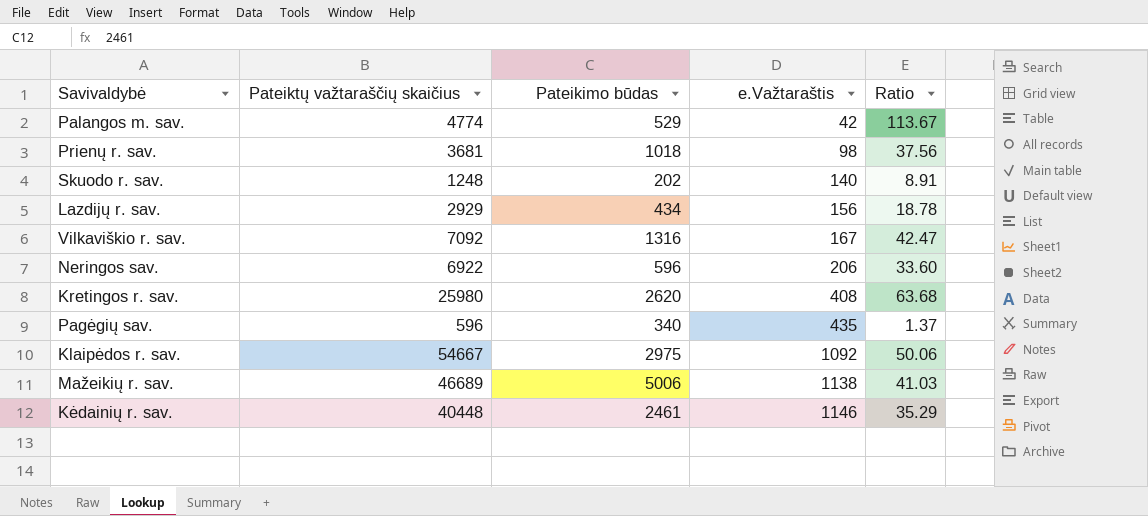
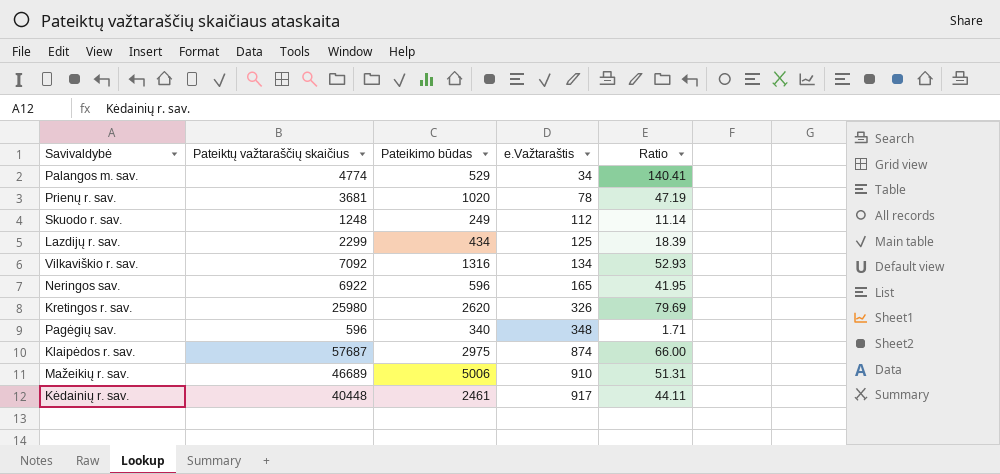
Palangos m. sav. | e.Važtaraštis: 42 -> 34
Palangos m. sav. | Ratio: 113.67 -> 140.41
Prienų r. sav. | Pateikimo būdas: 1018 -> 1020
Prienų r. sav. | e.Važtaraštis: 98 -> 78
Prienų r. sav. | Ratio: 37.56 -> 47.19
Skuodo r. sav. | Pateikimo būdas: 202 -> 249
Skuodo r. sav. | e.Važtaraštis: 140 -> 112
Skuodo r. sav. | Ratio: 8.91 -> 11.14
Lazdijų r. sav. | Pateiktų važtaraščių skaičius: 2929 -> 2299
Lazdijų r. sav. | e.Važtaraštis: 156 -> 125
Lazdijų r. sav. | Ratio: 18.78 -> 18.39
Vilkaviškio r. sav. | e.Važtaraštis: 167 -> 134
Vilkaviškio r. sav. | Ratio: 42.47 -> 52.93
Neringos sav. | e.Važtaraštis: 206 -> 165
Neringos sav. | Ratio: 33.60 -> 41.95
Kretingos r. sav. | e.Važtaraštis: 408 -> 326
Kretingos r. sav. | Ratio: 63.68 -> 79.69
Pagėgių sav. | e.Važtaraštis: 435 -> 348
Pagėgių sav. | Ratio: 1.37 -> 1.71
Klaipėdos r. sav. | Pateiktų važtaraščių skaičius: 54667 -> 57687
Klaipėdos r. sav. | e.Važtaraštis: 1092 -> 874
Klaipėdos r. sav. | Ratio: 50.06 -> 66.00
Mažeikių r. sav. | e.Važtaraštis: 1138 -> 910
Mažeikių r. sav. | Ratio: 41.03 -> 51.31
Kėdainių r. sav. | e.Važtaraštis: 1146 -> 917
Kėdainių r. sav. | Ratio: 35.29 -> 44.11

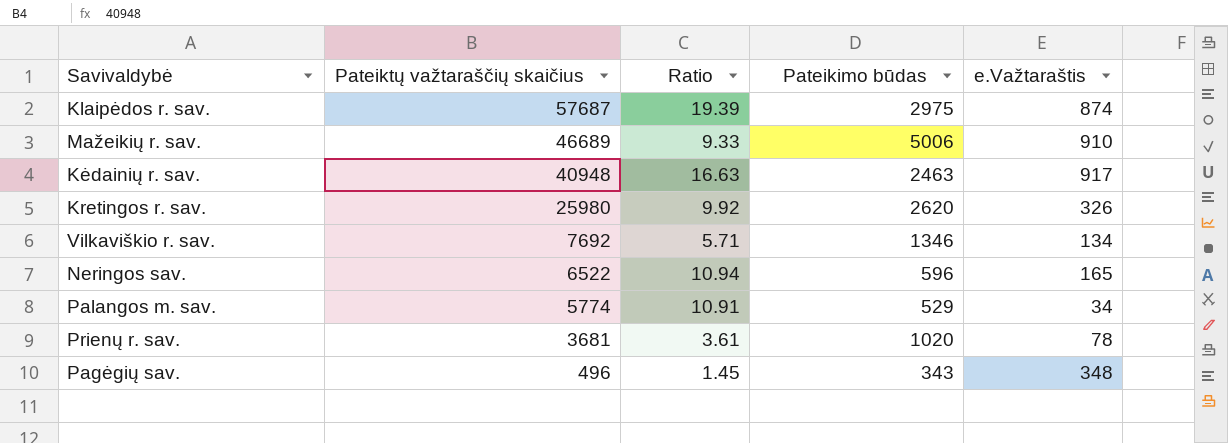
row order: e.Važtaraštis ascending -> Pateiktų važtaraščių skaičius descending
column Ratio | formula: [Pateiktų važtaraščių skaičius] / [e.Važtaraštis] -> [Pateiktų važtaraščių skaičius] / [Pateikimo būdas]
column Ratio | position: 5 -> 3
row Skuodo r. sav.: 1248 | 249 | 112 | 11.14 -> none
row Lazdijų r. sav.: 2299 | 434 | 125 | 18.39 -> none
Kėdainių r. sav. | Pateiktų važtaraščių skaičius: 40448 -> 40948
Kėdainių r. sav. | Pateikimo būdas: 2461 -> 2463
Vilkaviškio r. sav. | Pateiktų važtaraščių skaičius: 7092 -> 7692
Vilkaviškio r. sav. | Pateikimo būdas: 1316 -> 1346
Neringos sav. | Pateiktų važtaraščių skaičius: 6922 -> 6522
Palangos m. sav. | Pateiktų važtaraščių skaičius: 4774 -> 5774
Pagėgių sav. | Pateiktų važtaraščių skaičius: 596 -> 496
Pagėgių sav. | Pateikimo būdas: 340 -> 343

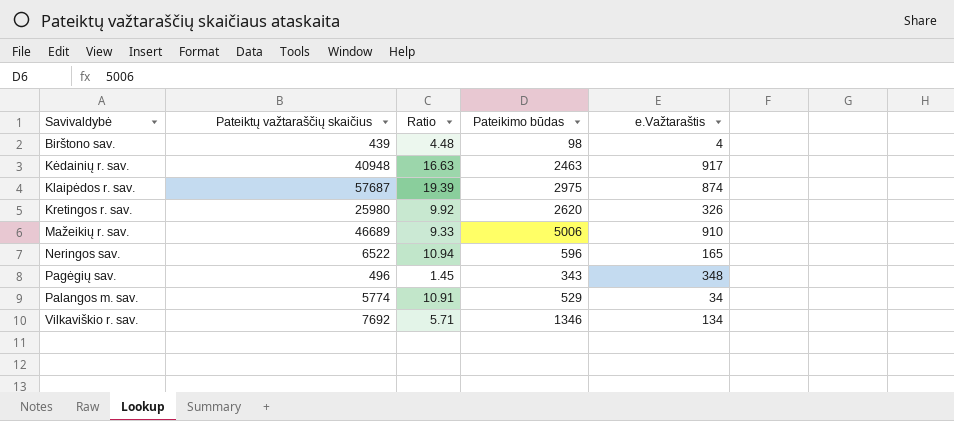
row order: Pateiktų važtaraščių skaičius descending -> Savivaldybė ascending
row Prienų r. sav.: 3681 | 3.61 | 1020 | 78 -> none
row Birštono sav.: none -> 439 | 4.48 | 98 | 4

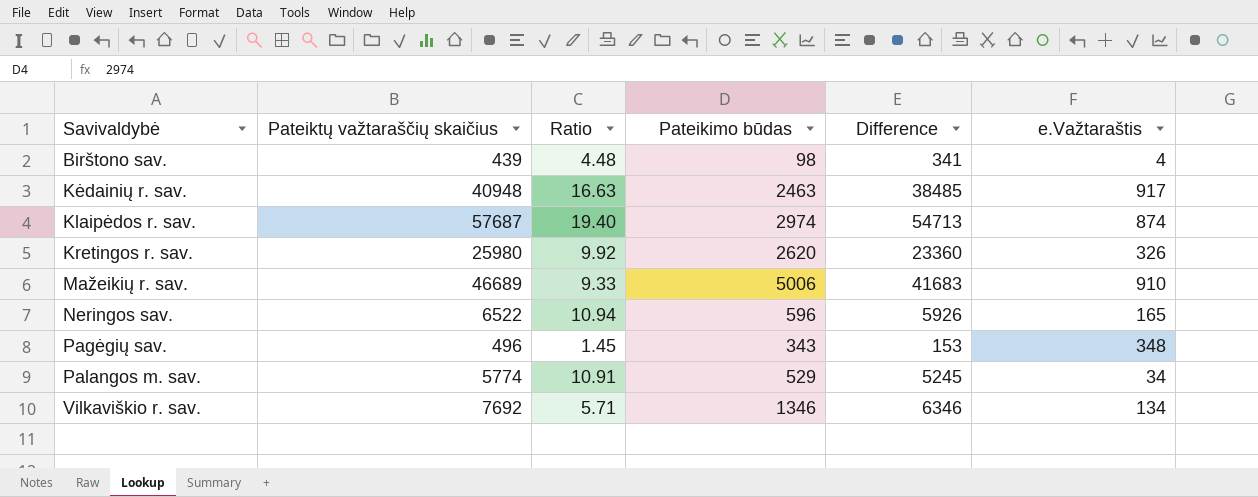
column Difference | formula: none -> [Pateiktų važtaraščių skaičius] - [Pateikimo būdas]
Klaipėdos r. sav. | Ratio: 19.39 -> 19.40
Klaipėdos r. sav. | Pateikimo būdas: 2975 -> 2974

